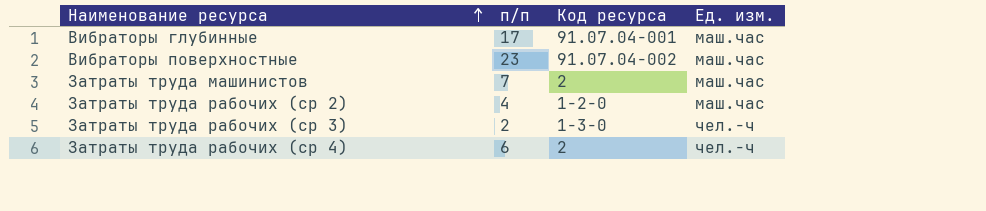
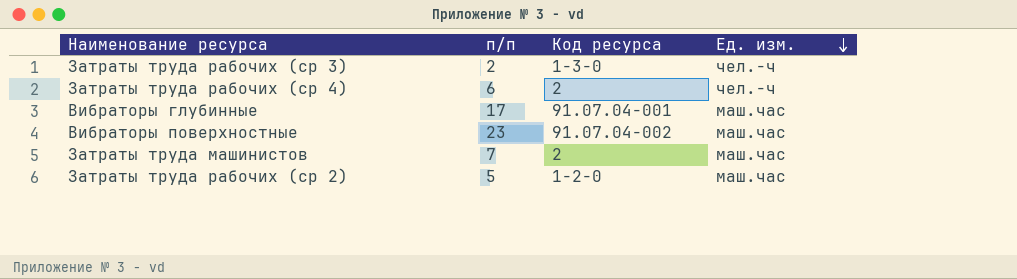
row order: Наименование ресурса ascending -> Ед. изм. descending
Затраты труда рабочих (ср 2) | п/п: 4 -> 5

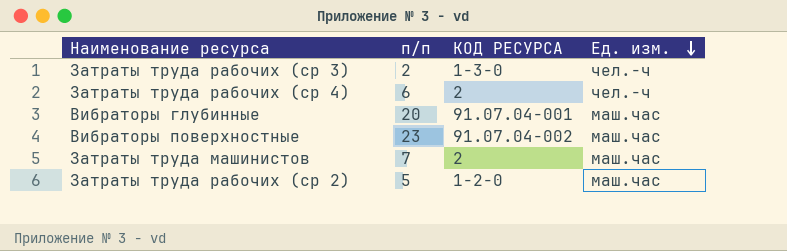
column name: Код ресурса -> КОД РЕСУРСА
Вибраторы глубинные | п/п: 17 -> 20

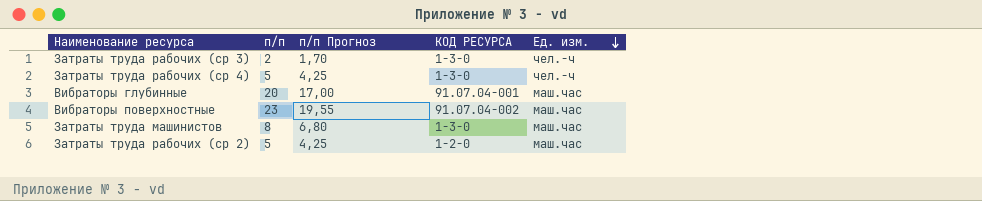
column п/п Прогноз | formula: none -> [п/п] * 0,85
Затраты труда рабочих (ср 4) | п/п: 6 -> 5
Затраты труда рабочих (ср 4) | КОД РЕСУРСА: 2 -> 1-3-0
Затраты труда машинистов | п/п: 7 -> 8
Затраты труда машинистов | КОД РЕСУРСА: 2 -> 1-3-0

